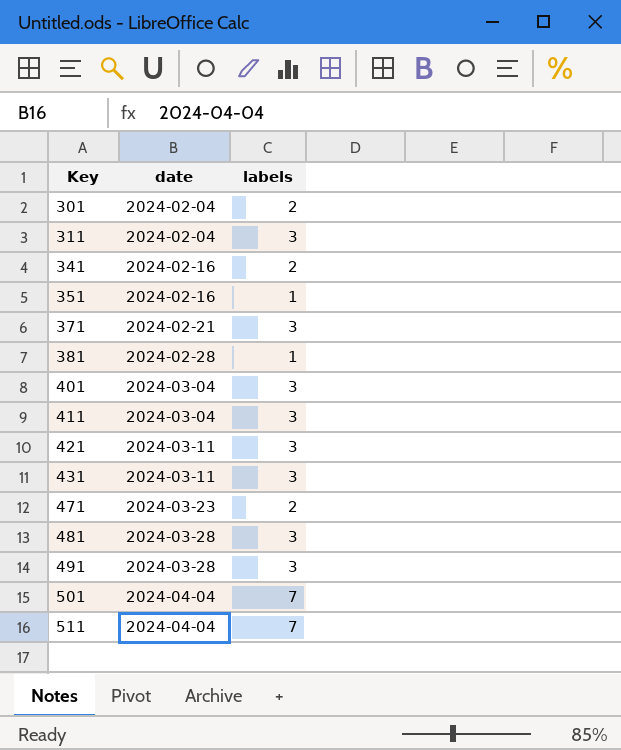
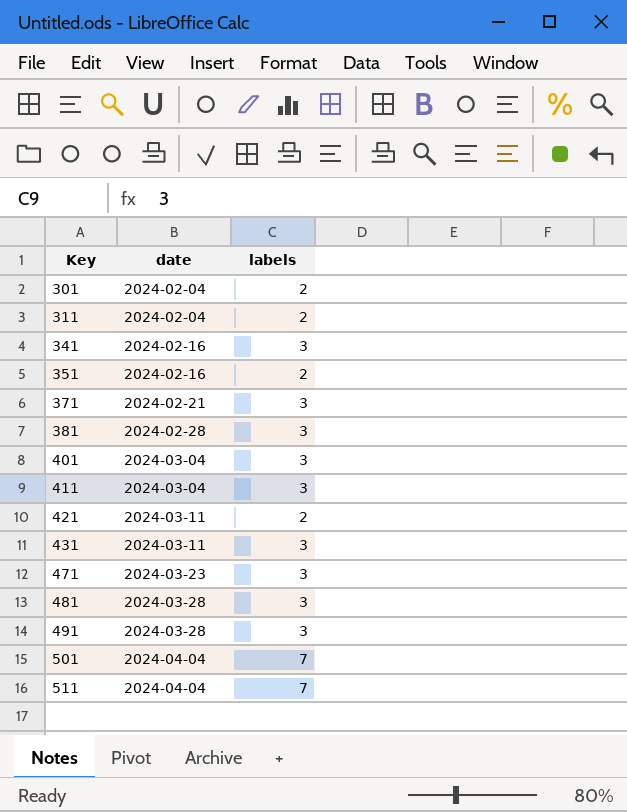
311 | labels: 3 -> 2
341 | labels: 2 -> 3
351 | labels: 1 -> 2
381 | labels: 1 -> 3
421 | labels: 3 -> 2
471 | labels: 2 -> 3

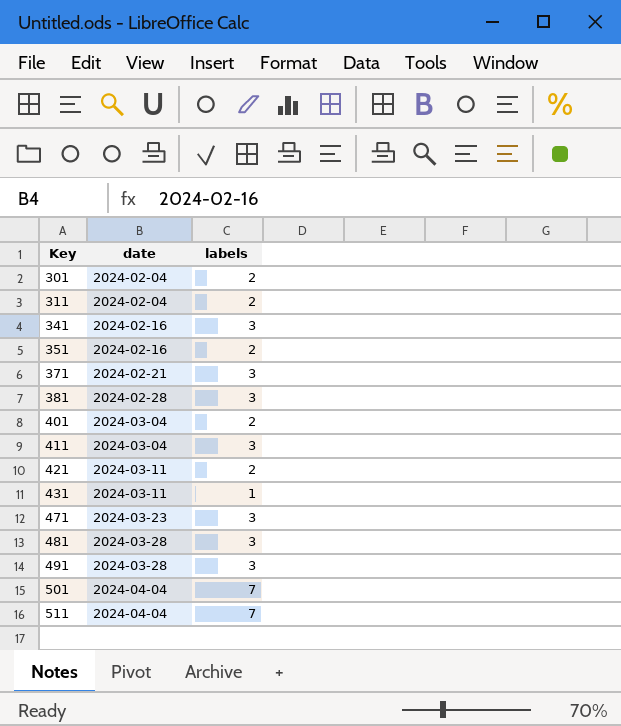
401 | labels: 3 -> 2
431 | labels: 3 -> 1

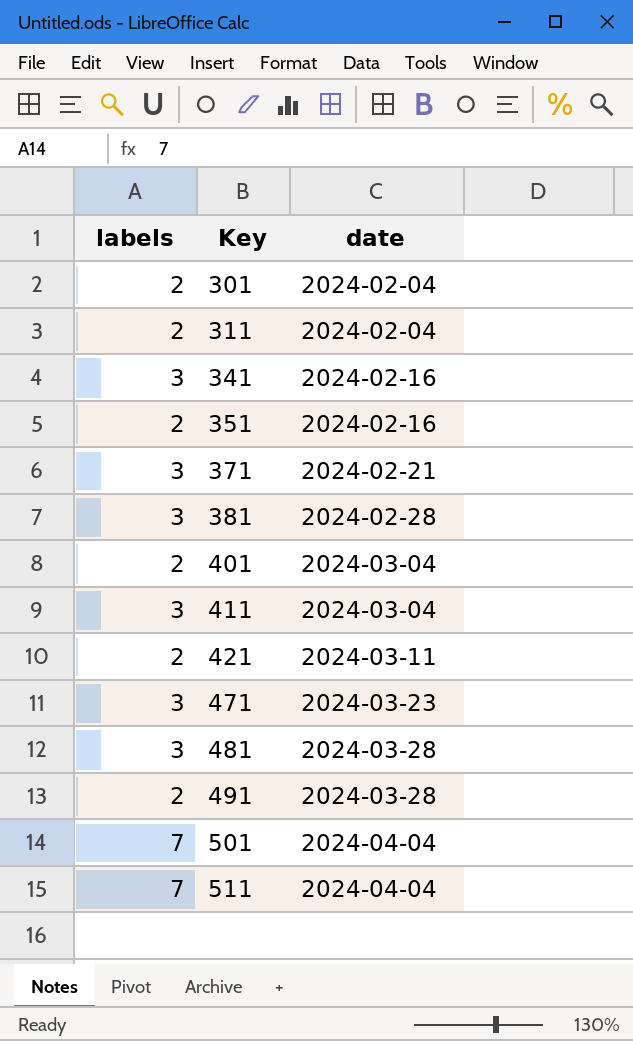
column labels | position: 3 -> 1
row 431: 2024-03-11 | 1 -> none
491 | labels: 3 -> 2

